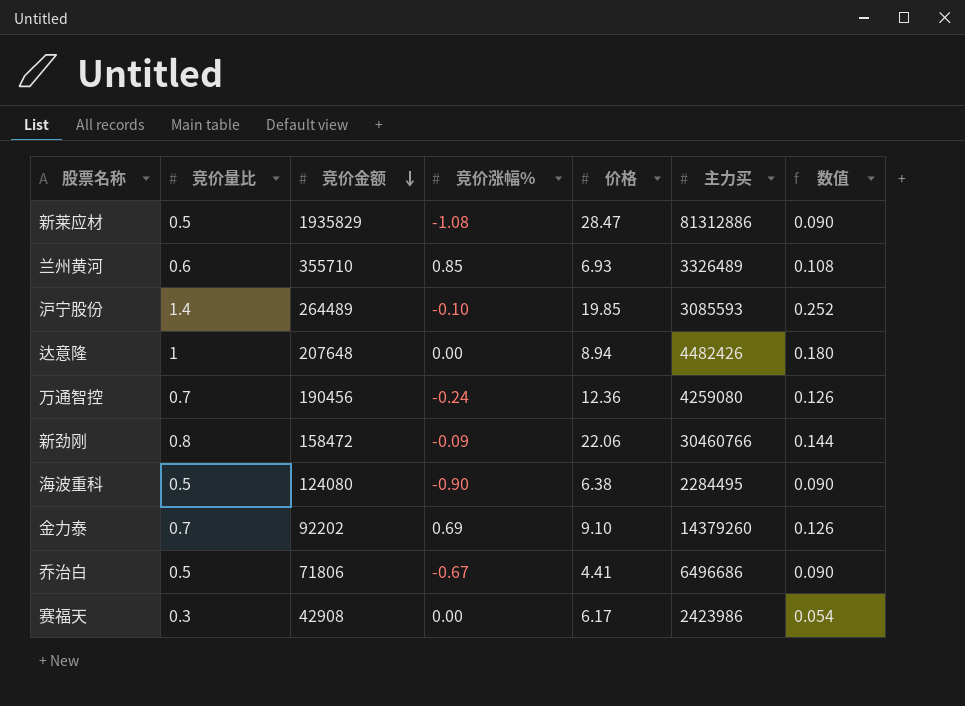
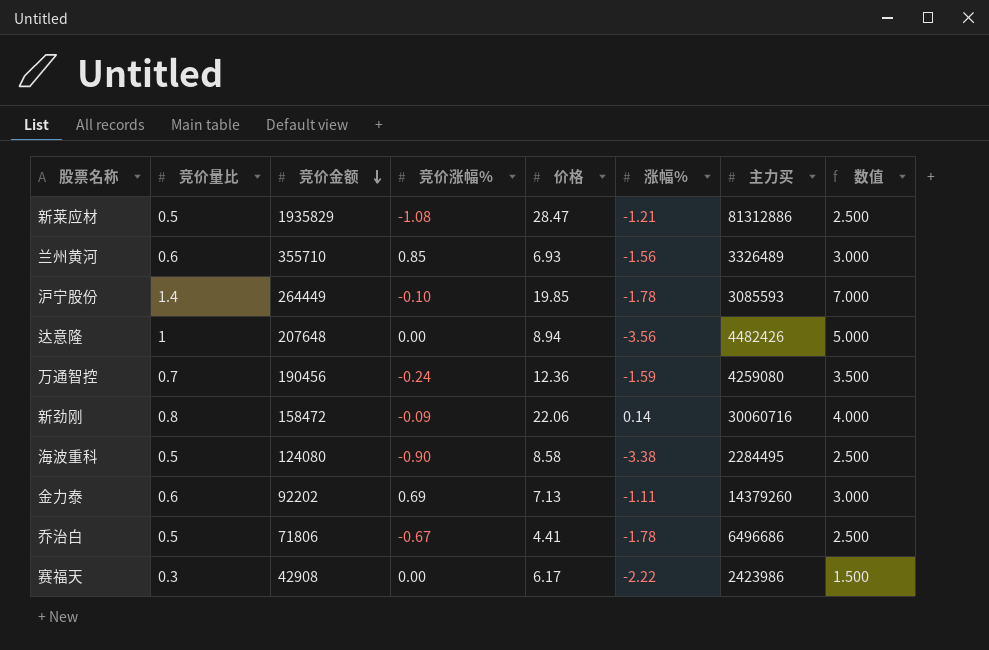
column 涨幅% | position: none -> 6
column 数值 | formula: [竞价量比] * 0.18 -> [竞价量比] * 5
沪宁股份 | 竞价金额: 264489 -> 264449
新劲刚 | 主力买: 30460766 -> 30060716
海波重科 | 价格: 6.38 -> 8.58
金力泰 | 竞价量比: 0.7 -> 0.6
金力泰 | 价格: 9.10 -> 7.13

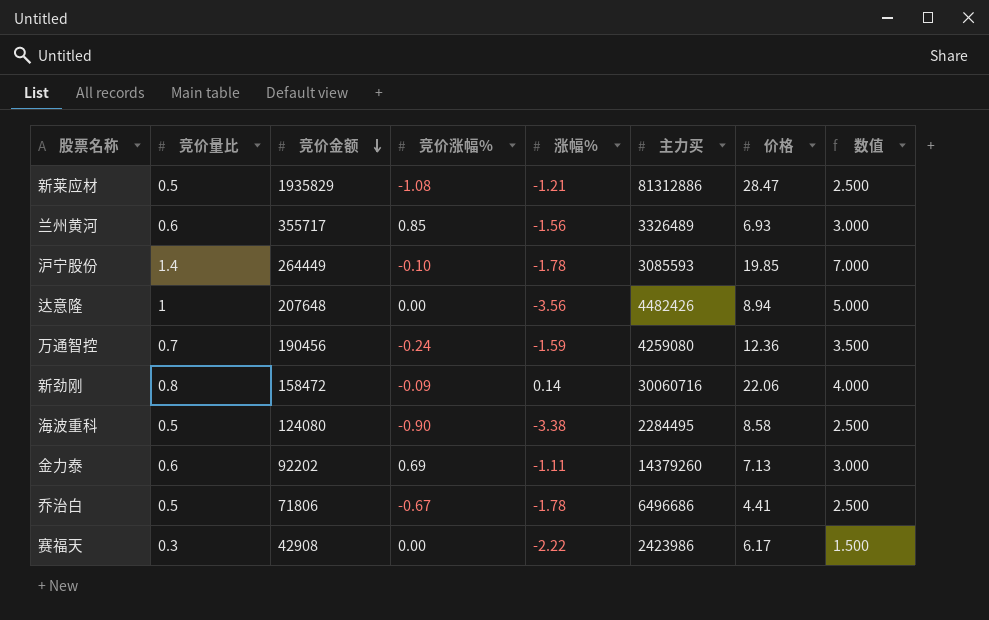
column 价格 | position: 5 -> 7
兰州黄河 | 竞价金额: 355710 -> 355717

